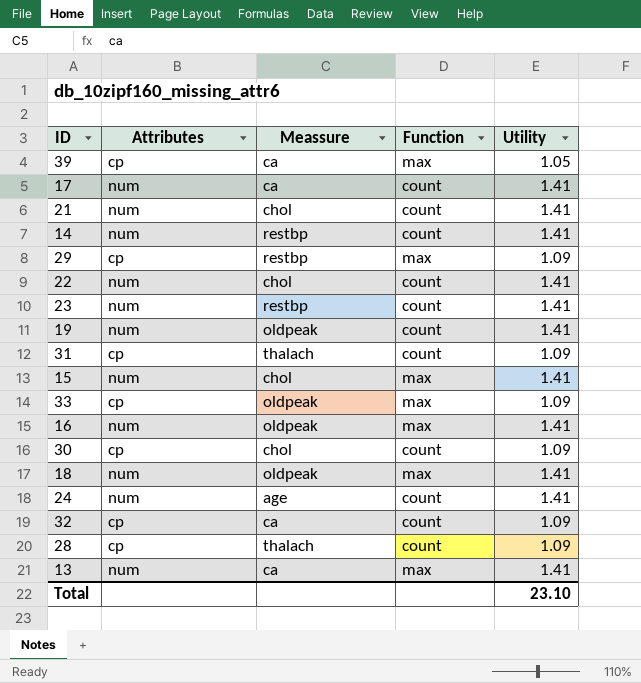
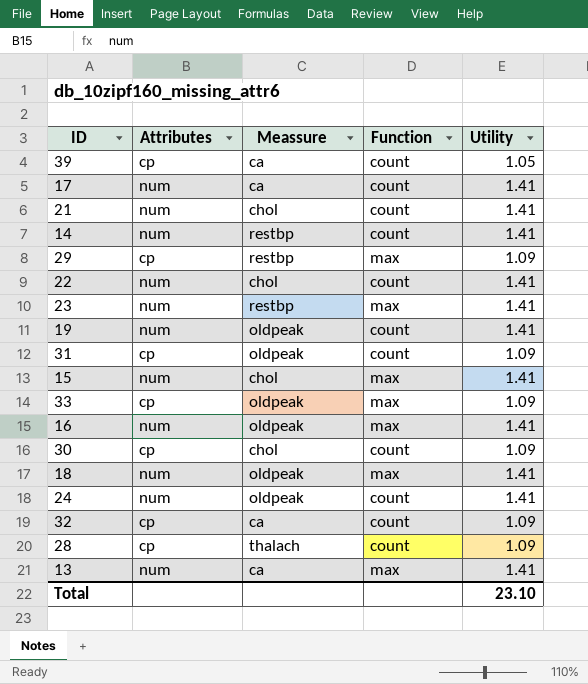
39 | Function: max -> count
23 | Function: count -> max
31 | Meassure: thalach -> oldpeak
24 | Meassure: age -> oldpeak

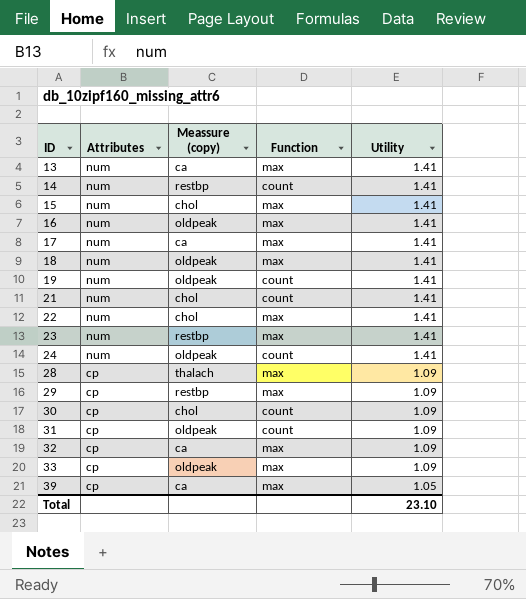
row order: none -> ID ascending
column name: Meassure -> Meassure (copy)
17 | Function: count -> max
22 | Function: count -> max
28 | Function: count -> max
32 | Function: count -> max
39 | Function: count -> max

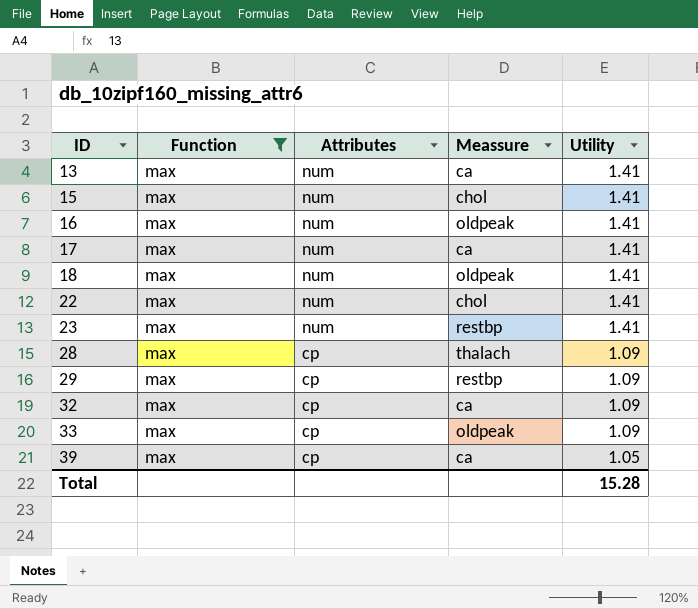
filter: none -> Function = max
column Function | position: 4 -> 2
column name: Meassure (copy) -> Meassure
Total | Utility: 23.10 -> 15.28

